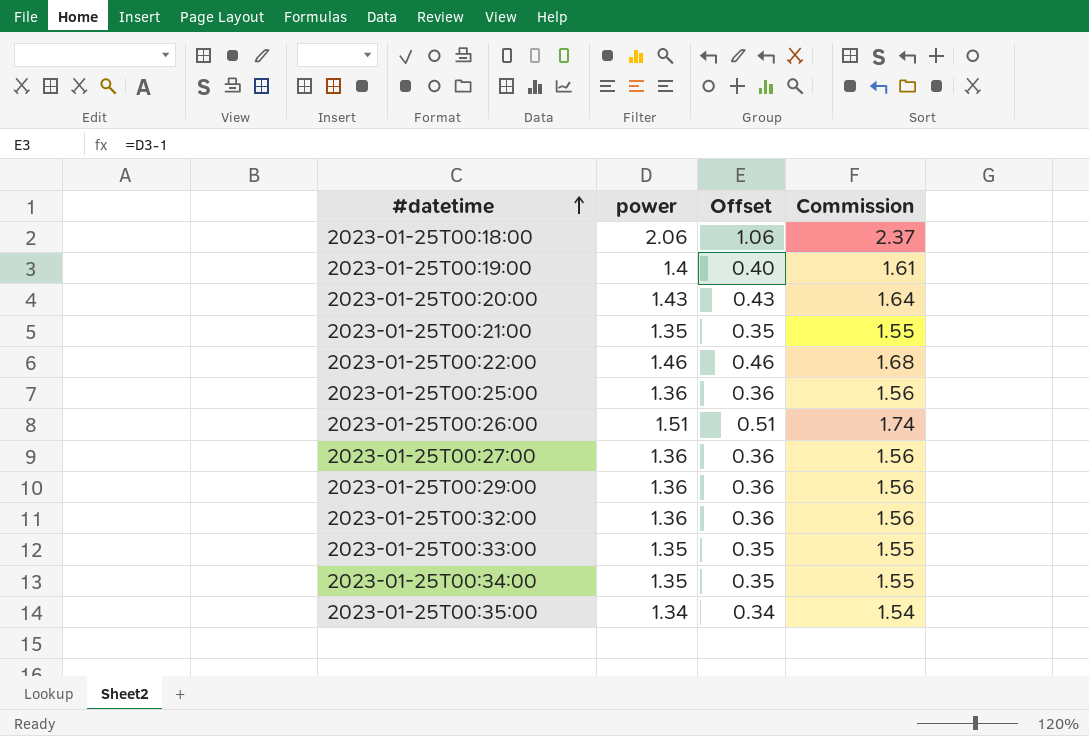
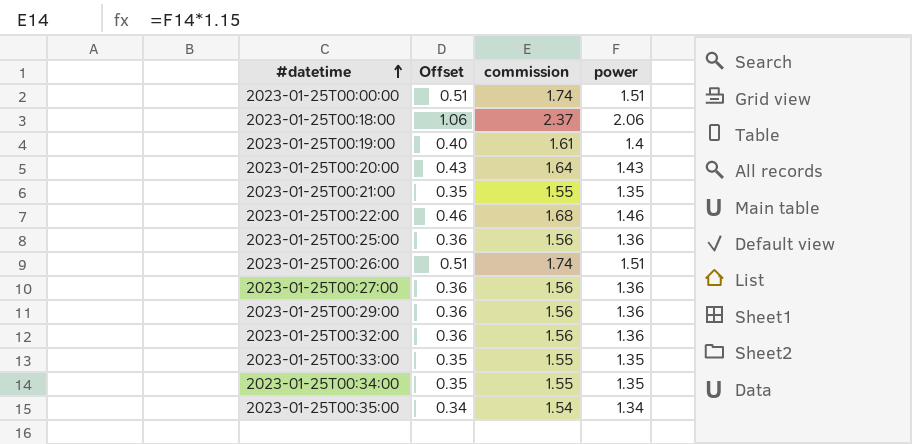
column name: Commission -> commission
column power | position: 2 -> 4
row 2023-01-25T00:00:00: none -> 0.51 | 1.74 | 1.51

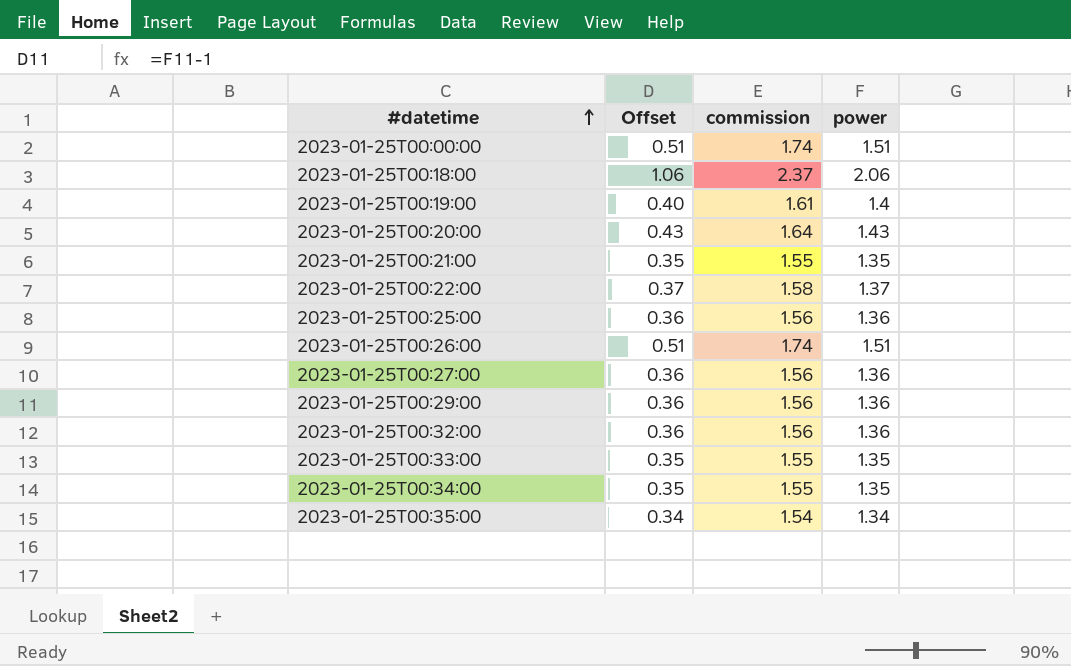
2023-01-25T00:22:00 | Offset: 0.46 -> 0.37
2023-01-25T00:22:00 | commission: 1.68 -> 1.58
2023-01-25T00:22:00 | power: 1.46 -> 1.37

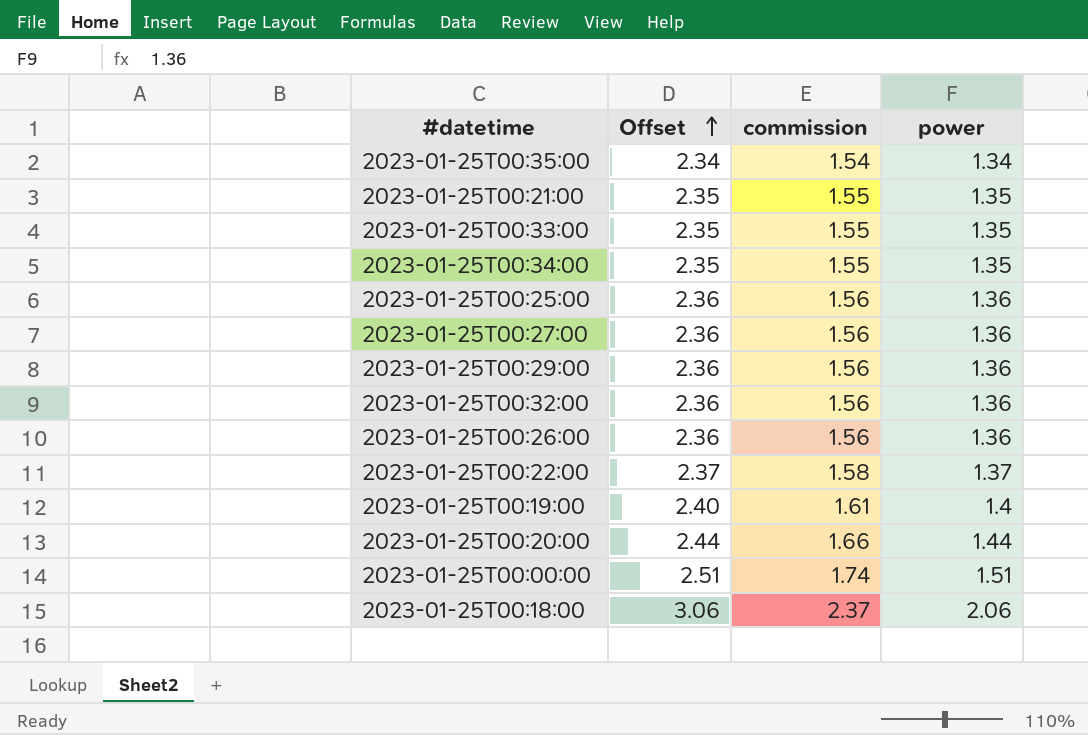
row order: #datetime ascending -> Offset ascending
column Offset | formula: [power] - 1 -> [power] + 1
2023-01-25T00:26:00 | commission: 1.74 -> 1.56
2023-01-25T00:26:00 | power: 1.51 -> 1.36
2023-01-25T00:20:00 | commission: 1.64 -> 1.66
2023-01-25T00:20:00 | power: 1.43 -> 1.44

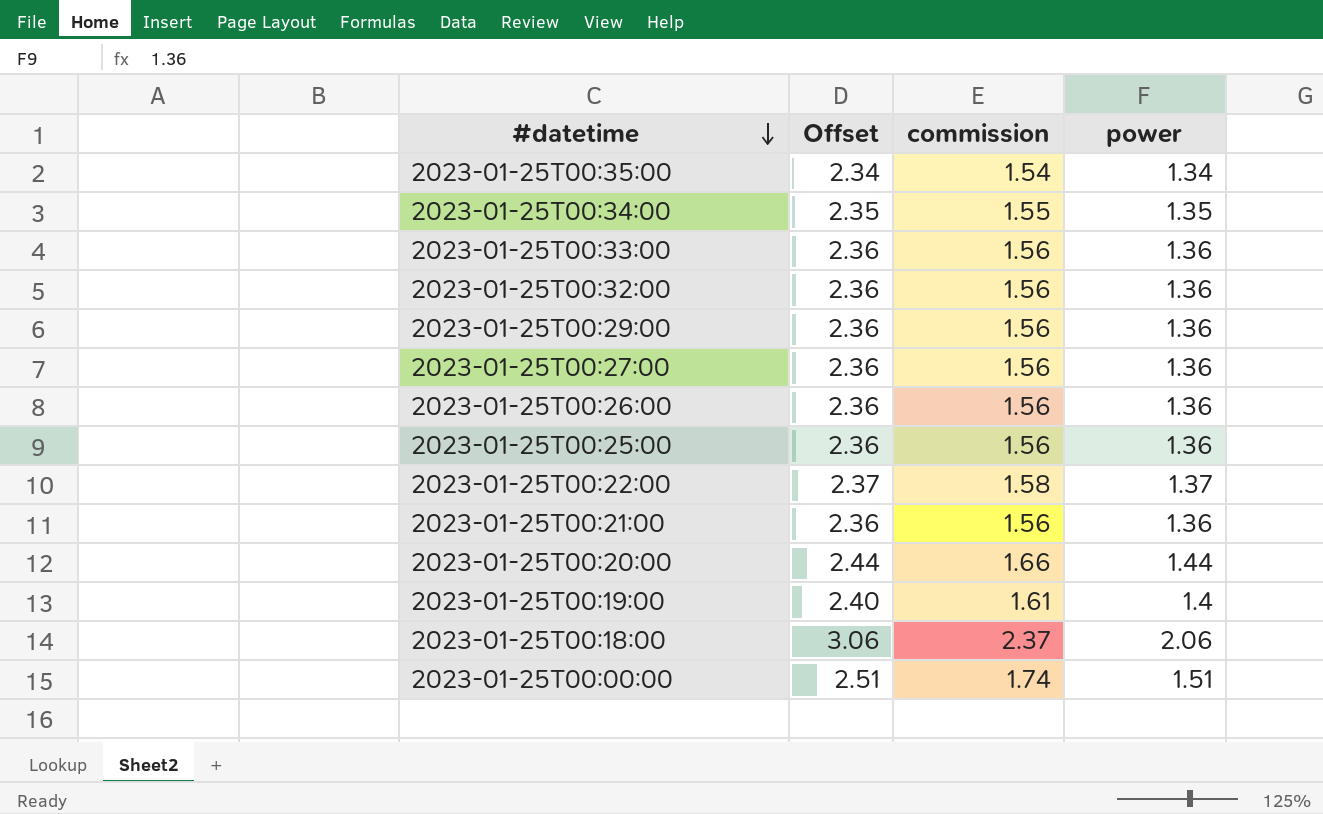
row order: Offset ascending -> #datetime descending
2023-01-25T00:33:00 | Offset: 2.35 -> 2.36
2023-01-25T00:33:00 | commission: 1.55 -> 1.56
2023-01-25T00:33:00 | power: 1.35 -> 1.36
2023-01-25T00:21:00 | Offset: 2.35 -> 2.36
2023-01-25T00:21:00 | commission: 1.55 -> 1.56
2023-01-25T00:21:00 | power: 1.35 -> 1.36

